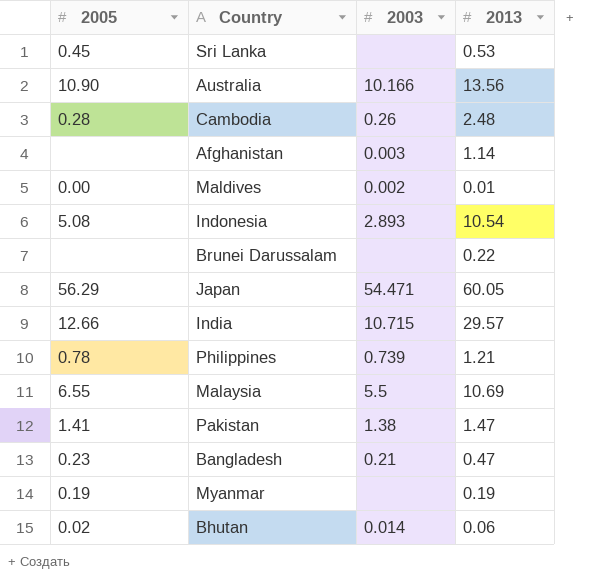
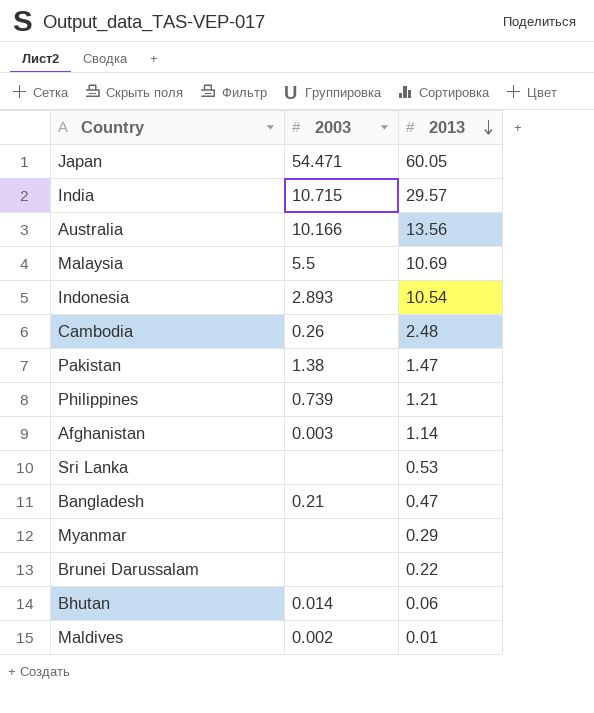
row order: none -> 2013 descending
column 2005 | position: 1 -> none
Myanmar | 2013: 0.19 -> 0.29

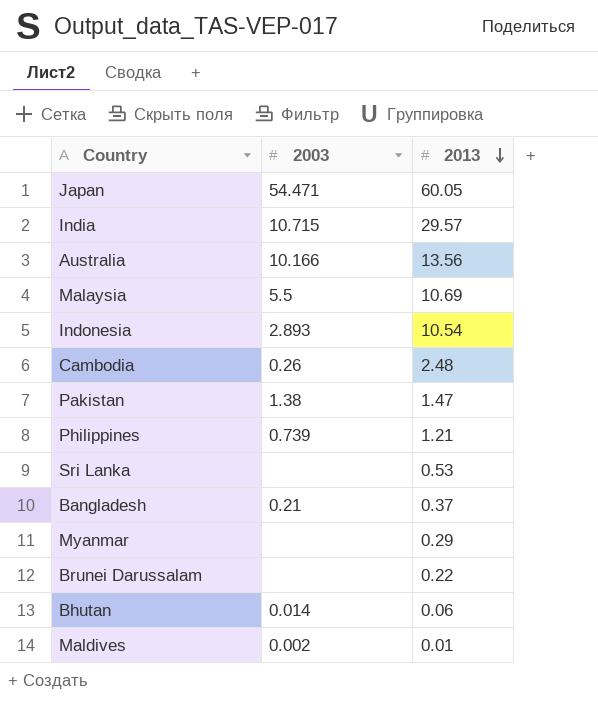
row Afghanistan: 0.003 | 1.14 -> none
Bangladesh | 2013: 0.47 -> 0.37

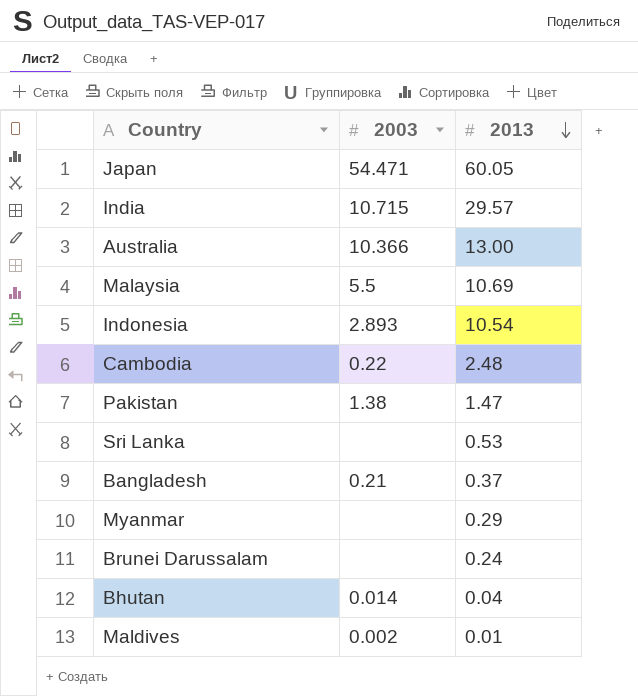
row Philippines: 0.739 | 1.21 -> none
Australia | 2003: 10.166 -> 10.366
Australia | 2013: 13.56 -> 13.00
Cambodia | 2003: 0.26 -> 0.22
Brunei Darussalam | 2013: 0.22 -> 0.24
Bhutan | 2013: 0.06 -> 0.04

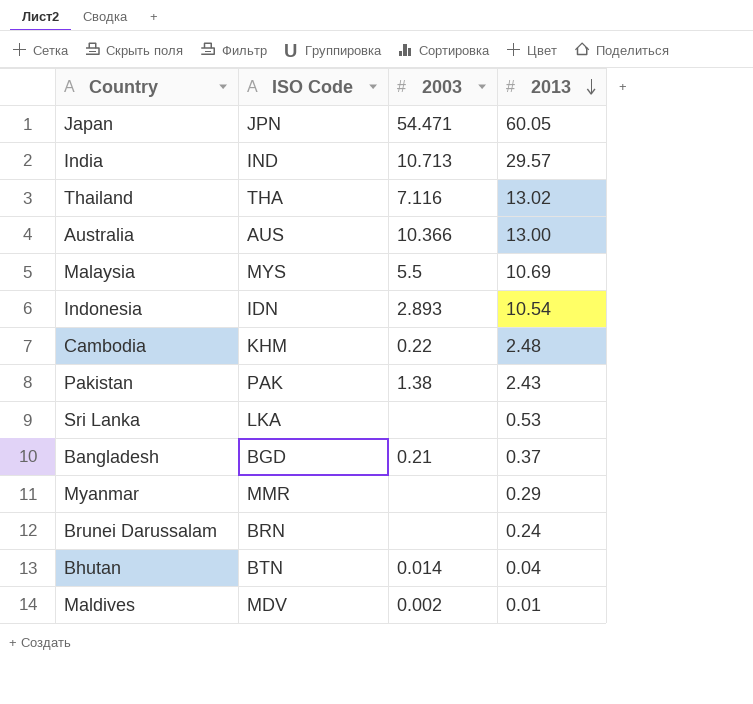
column ISO Code | position: none -> 2
India | 2003: 10.715 -> 10.713
row Thailand: none -> THA | 7.116 | 13.02
Pakistan | 2013: 1.47 -> 2.43

